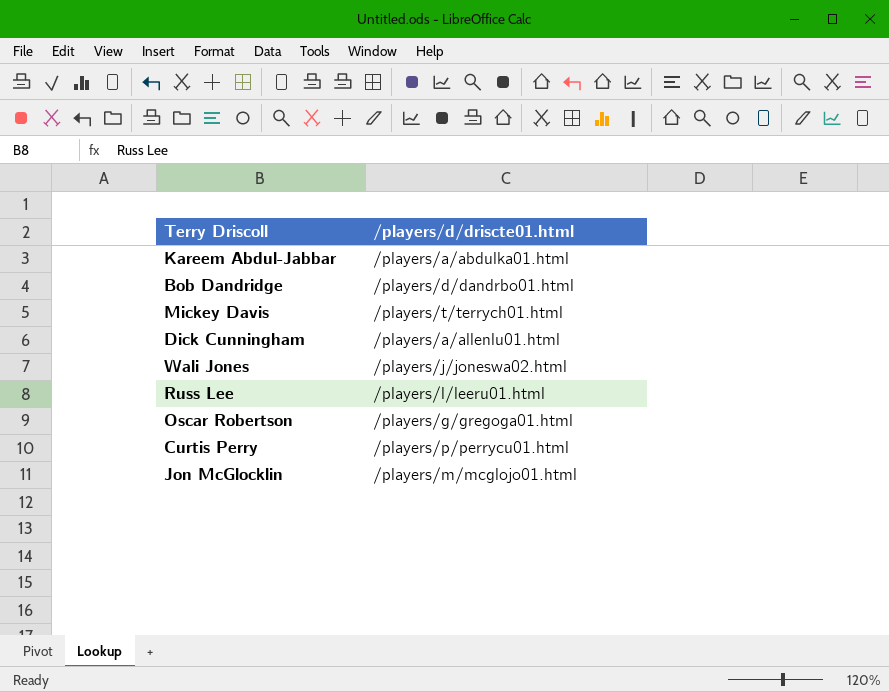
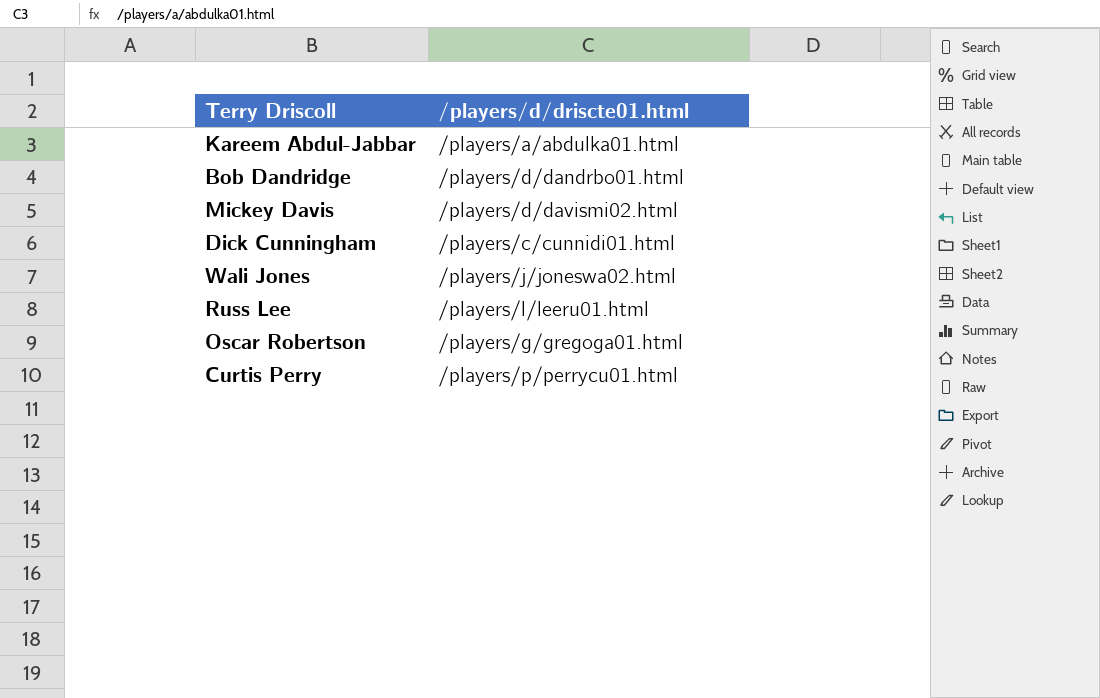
row Jon McGlocklin: /players/m/mcglojo01.html -> none
Mickey Davis | /players/d/driscte01.html: /players/t/terrych01.html -> /players/d/davismi02.html
Dick Cunningham | /players/d/driscte01.html: /players/a/allenlu01.html -> /players/c/cunnidi01.html

